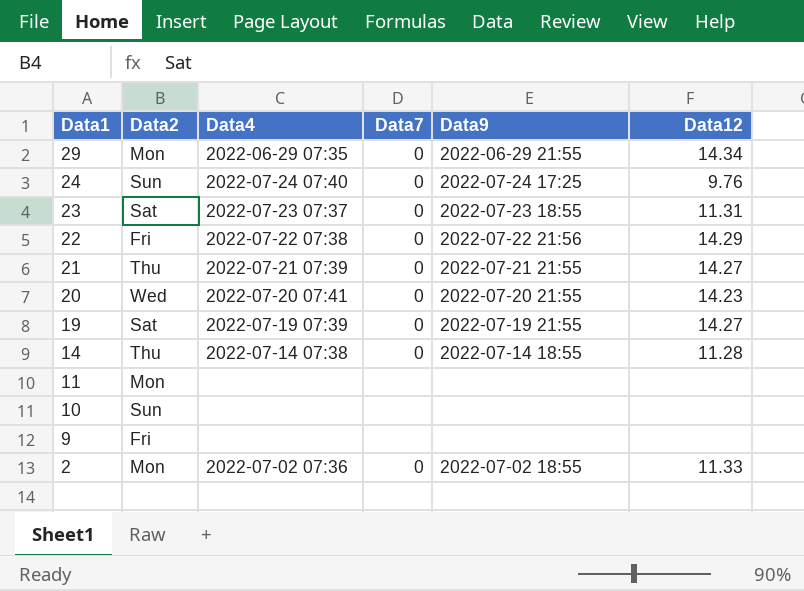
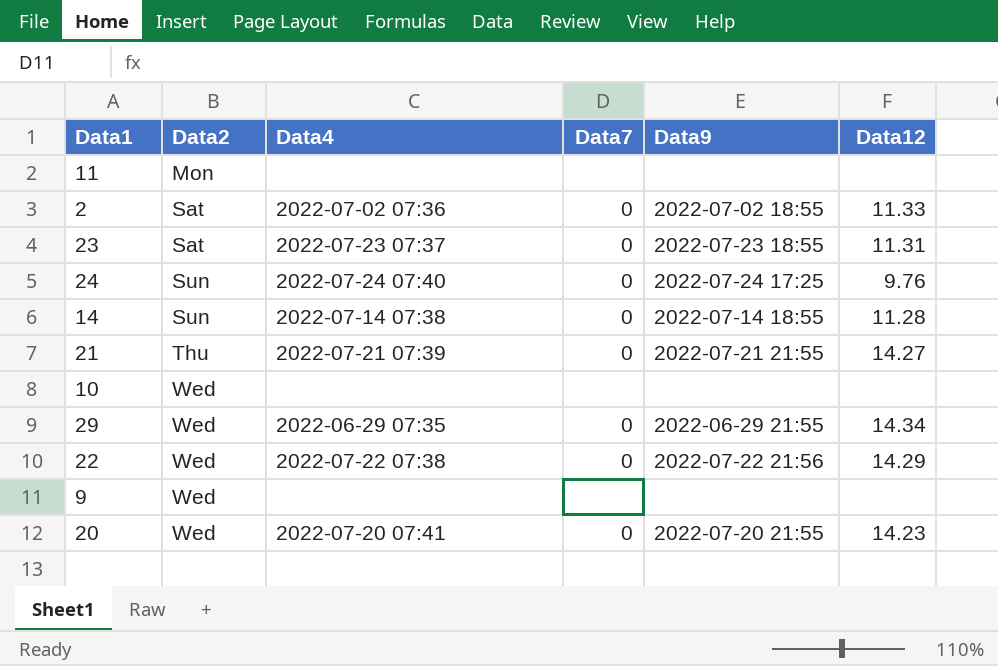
row order: Data1 descending -> Data2 ascending
row 19: Sat | 2022-07-19 07:39 | 0 | 2022-07-19 21:55 | 14.27 -> none
2 | Data2: Mon -> Sat
14 | Data2: Thu -> Sun
10 | Data2: Sun -> Wed
29 | Data2: Mon -> Wed
22 | Data2: Fri -> Wed
9 | Data2: Fri -> Wed

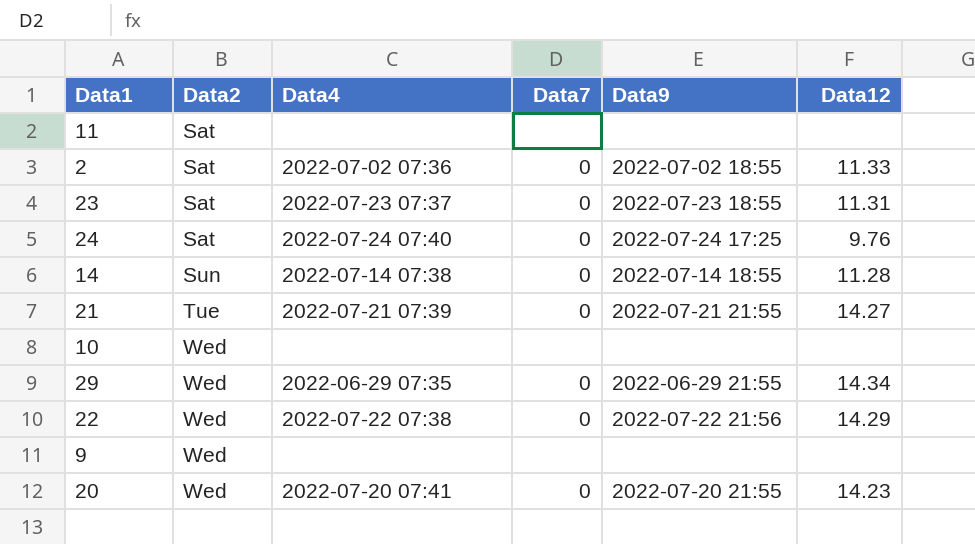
11 | Data2: Mon -> Sat
24 | Data2: Sun -> Sat
21 | Data2: Thu -> Tue

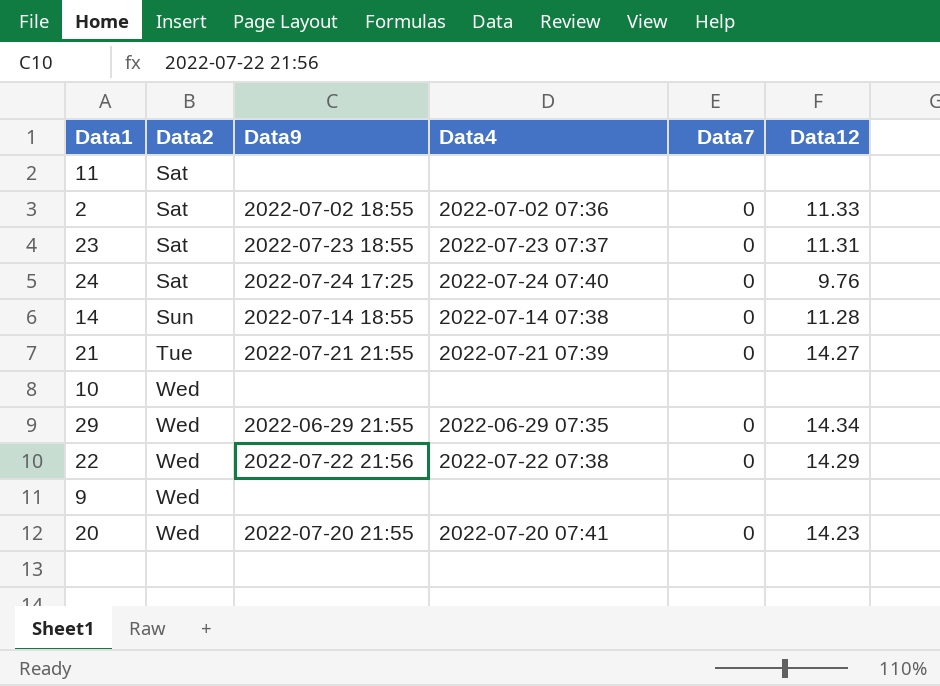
column Data9 | position: 5 -> 3

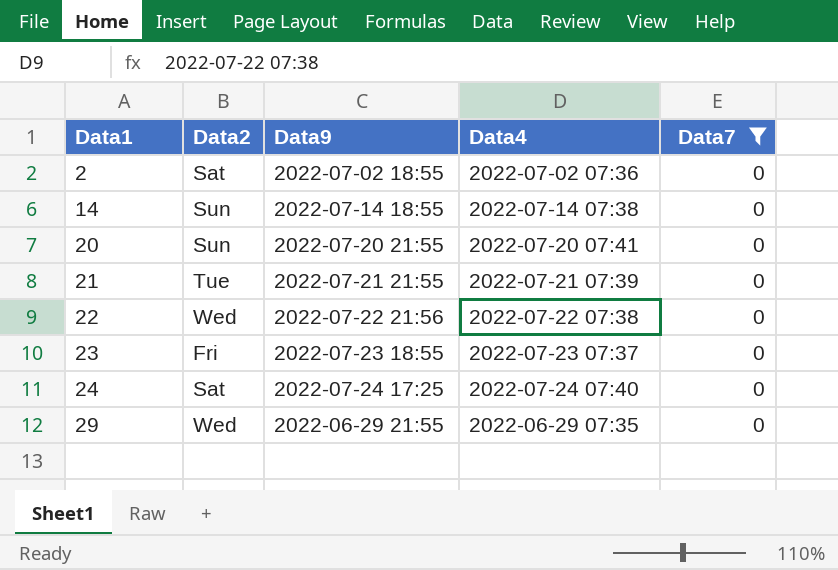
filter: none -> Data7 = 0
row order: Data2 ascending -> Data1 ascending
column Data12 | position: 6 -> none
20 | Data2: Wed -> Sun
23 | Data2: Sat -> Fri

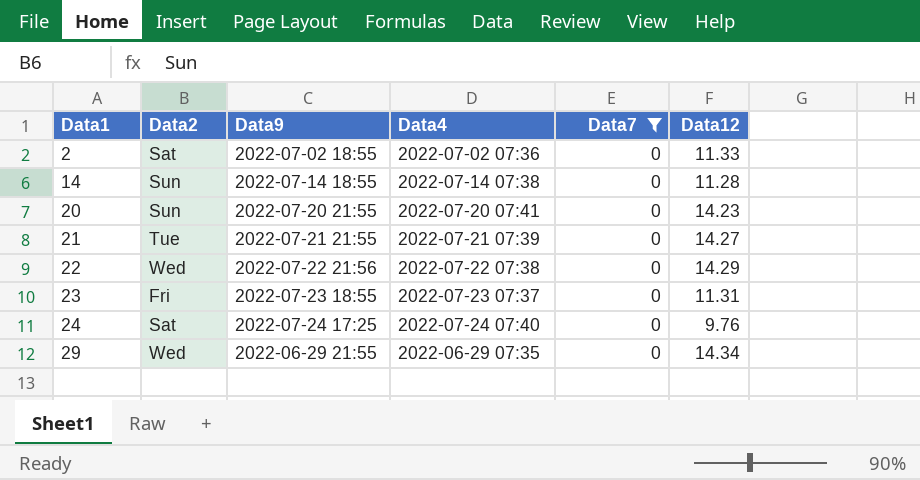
column Data12 | position: none -> 6

